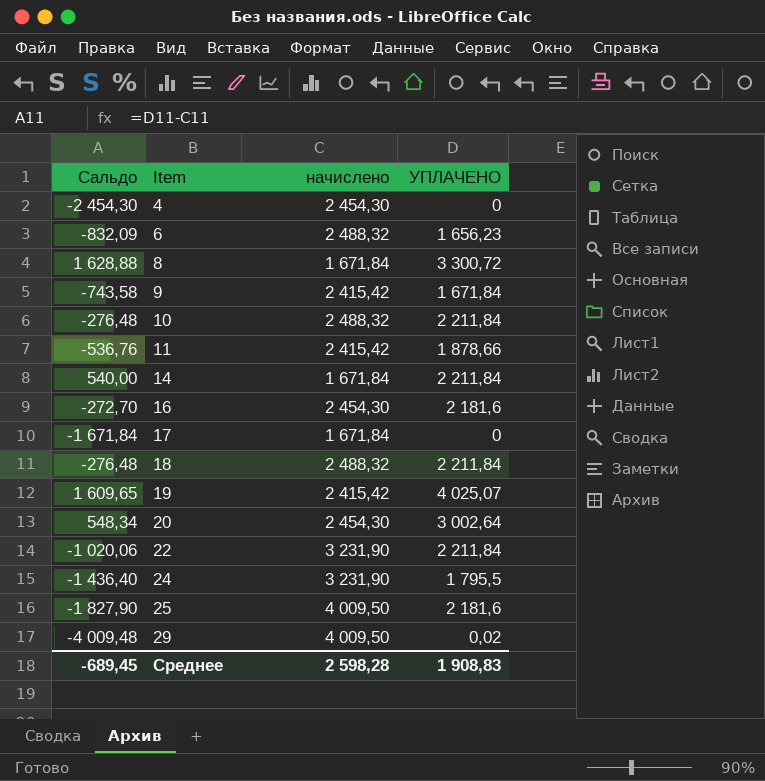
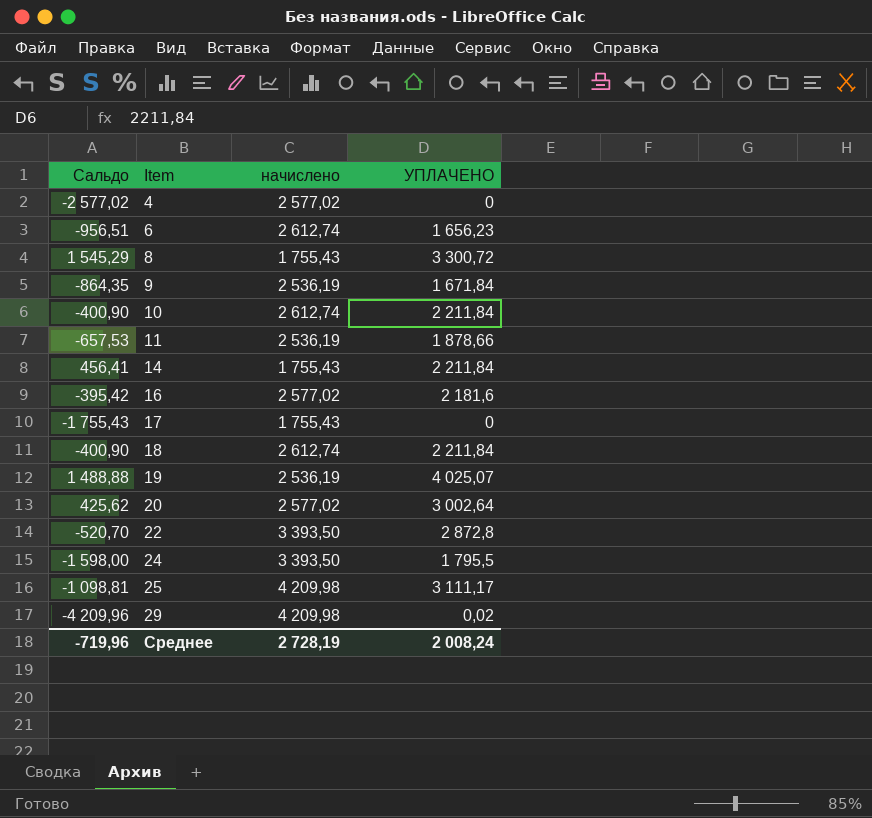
4 | Сальдо: -2 454,30 -> -2 577,02
4 | начислено: 2 454,30 -> 2 577,02
6 | Сальдо: -832,09 -> -956,51
6 | начислено: 2 488,32 -> 2 612,74
8 | Сальдо: 1 628,88 -> 1 545,29
8 | начислено: 1 671,84 -> 1 755,43
9 | Сальдо: -743,58 -> -864,35
9 | начислено: 2 415,42 -> 2 536,19
10 | Сальдо: -276,48 -> -400,90
10 | начислено: 2 488,32 -> 2 612,74
11 | Сальдо: -536,76 -> -657,53
11 | начислено: 2 415,42 -> 2 536,19
14 | Сальдо: 540,00 -> 456,41
14 | начислено: 1 671,84 -> 1 755,43
16 | Сальдо: -272,70 -> -395,42
16 | начислено: 2 454,30 -> 2 577,02
17 | Сальдо: -1 671,84 -> -1 755,43
17 | начислено: 1 671,84 -> 1 755,43
18 | Сальдо: -276,48 -> -400,90
18 | начислено: 2 488,32 -> 2 612,74
19 | Сальдо: 1 609,65 -> 1 488,88
19 | начислено: 2 415,42 -> 2 536,19
20 | Сальдо: 548,34 -> 425,62
20 | начислено: 2 454,30 -> 2 577,02
22 | Сальдо: -1 020,06 -> -520,70
22 | начислено: 3 231,90 -> 3 393,50
22 | УПЛАЧЕНО: 2 211,84 -> 2 872,8
24 | Сальдо: -1 436,40 -> -1 598,00
24 | начислено: 3 231,90 -> 3 393,50
25 | Сальдо: -1 827,90 -> -1 098,81
25 | начислено: 4 009,50 -> 4 209,98
25 | УПЛАЧЕНО: 2 181,6 -> 3 111,17
29 | Сальдо: -4 009,48 -> -4 209,96
29 | начислено: 4 009,50 -> 4 209,98
Среднее | Сальдо: -689,45 -> -719,96
Среднее | начислено: 2 598,28 -> 2 728,19
Среднее | УПЛАЧЕНО: 1 908,83 -> 2 008,24

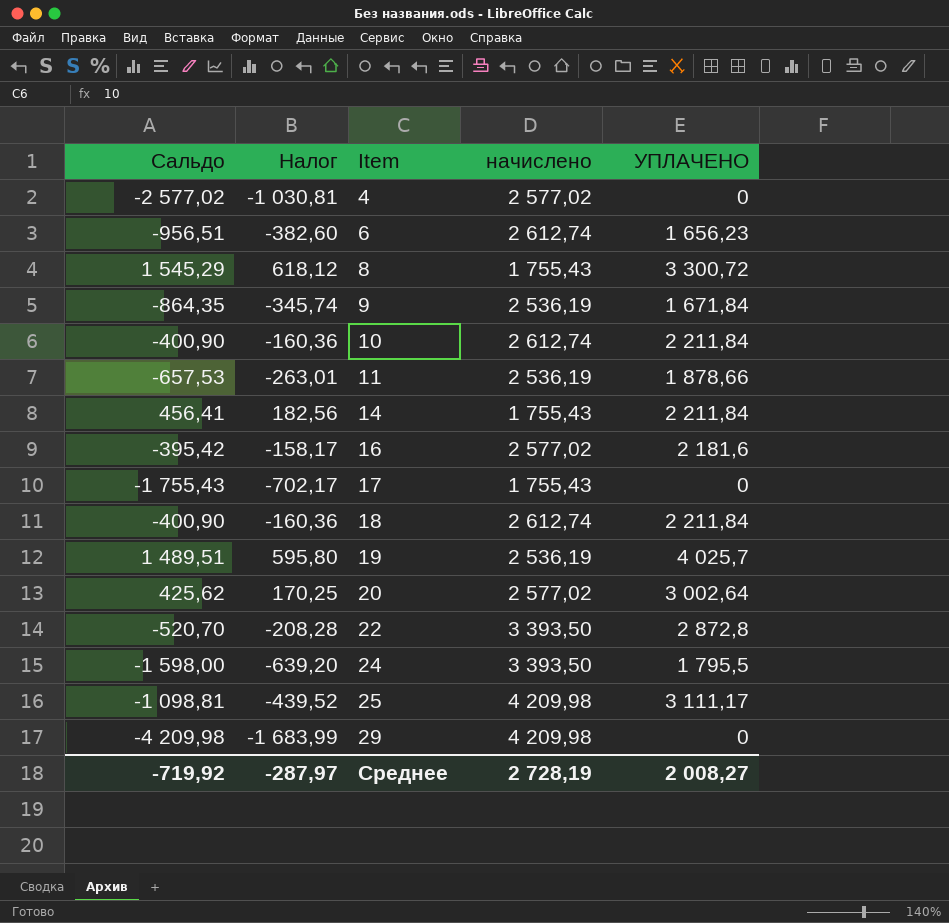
column Налог | formula: none -> [Сальдо] * 0,4
19 | Сальдо: 1 488,88 -> 1 489,51
19 | УПЛАЧЕНО: 4 025,07 -> 4 025,7
29 | Сальдо: -4 209,96 -> -4 209,98
29 | УПЛАЧЕНО: 0,02 -> 0
Среднее | Сальдо: -719,96 -> -719,92
Среднее | УПЛАЧЕНО: 2 008,24 -> 2 008,27

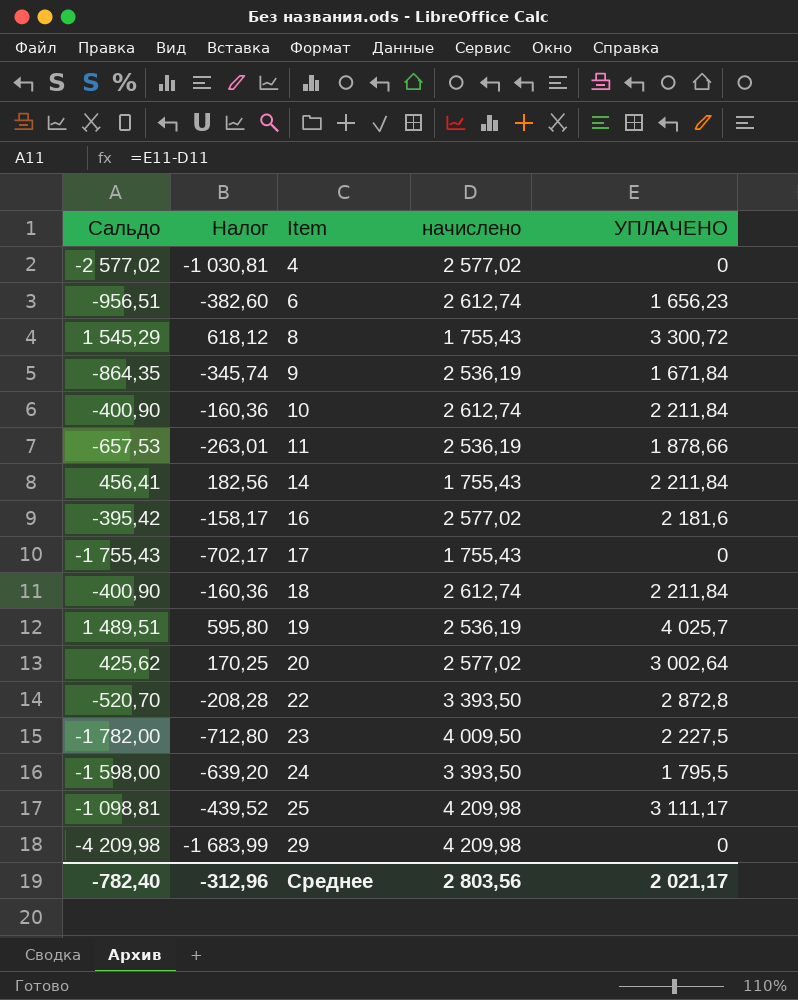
row 23: none -> -1 782,00 | -712,80 | 4 009,50 | 2 227,5
Среднее | Сальдо: -719,92 -> -782,40
Среднее | Налог: -287,97 -> -312,96
Среднее | начислено: 2 728,19 -> 2 803,56
Среднее | УПЛАЧЕНО: 2 008,27 -> 2 021,17

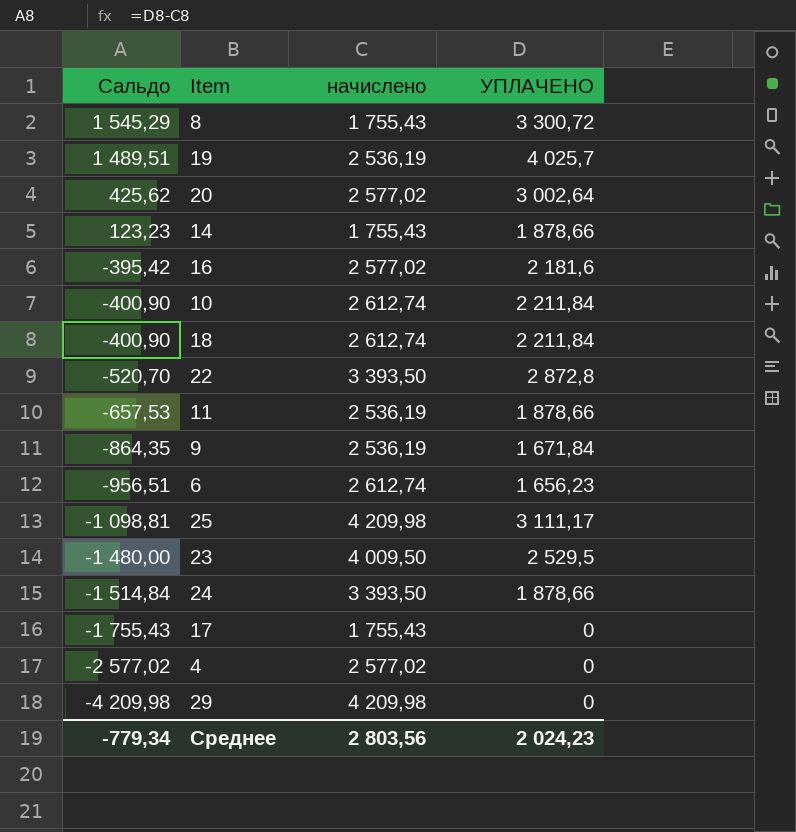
row order: Item ascending -> Сальдо descending
column Налог | formula: [Сальдо] * 0,4 -> none
14 | Сальдо: 456,41 -> 123,23
14 | УПЛАЧЕНО: 2 211,84 -> 1 878,66
23 | Сальдо: -1 782,00 -> -1 480,00
23 | УПЛАЧЕНО: 2 227,5 -> 2 529,5
24 | Сальдо: -1 598,00 -> -1 514,84
24 | УПЛАЧЕНО: 1 795,5 -> 1 878,66
Среднее | Сальдо: -782,40 -> -779,34
Среднее | УПЛАЧЕНО: 2 021,17 -> 2 024,23

